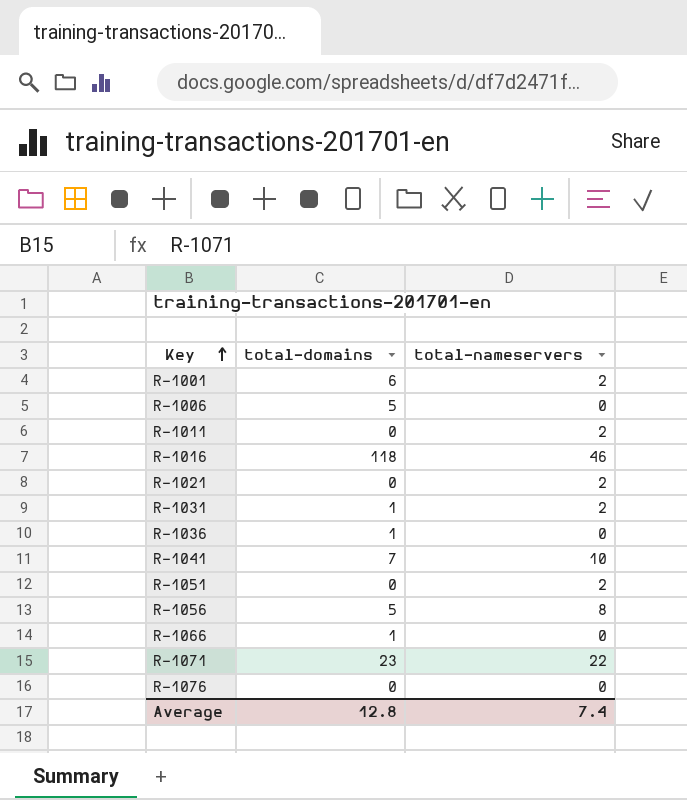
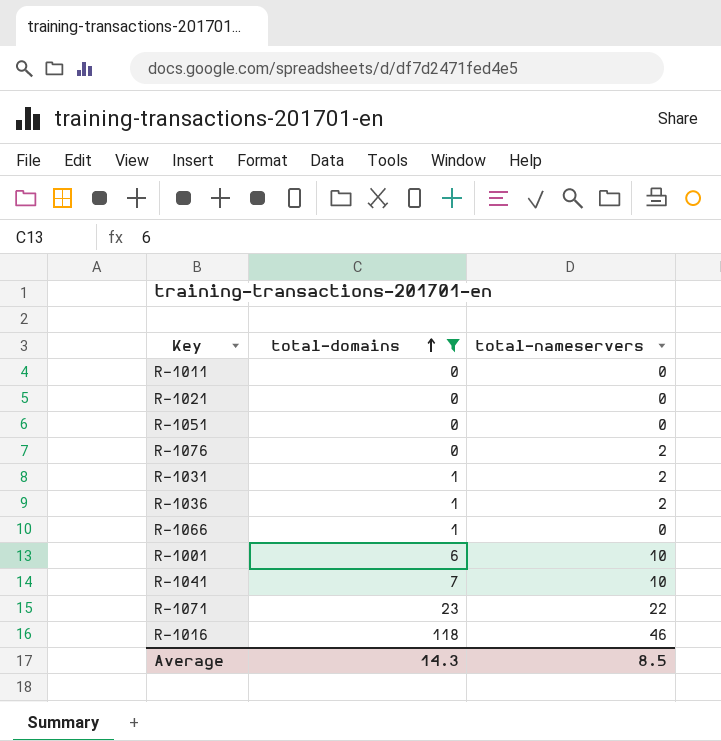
filter: none -> total-domains != 5
row order: Key ascending -> total-domains ascending
R-1011 | total-nameservers: 2 -> 0
R-1021 | total-nameservers: 2 -> 0
R-1051 | total-nameservers: 2 -> 0
R-1076 | total-nameservers: 0 -> 2
R-1036 | total-nameservers: 0 -> 2
R-1001 | total-nameservers: 2 -> 10
Average | total-domains: 12.8 -> 14.3
Average | total-nameservers: 7.4 -> 8.5

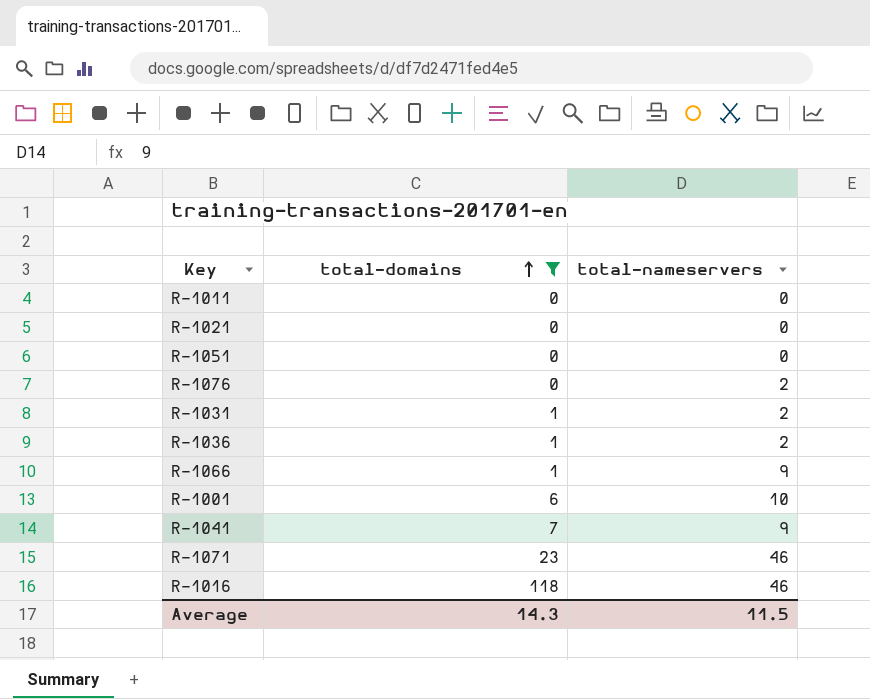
R-1066 | total-nameservers: 0 -> 9
R-1041 | total-nameservers: 10 -> 9
R-1071 | total-nameservers: 22 -> 46
Average | total-nameservers: 8.5 -> 11.5

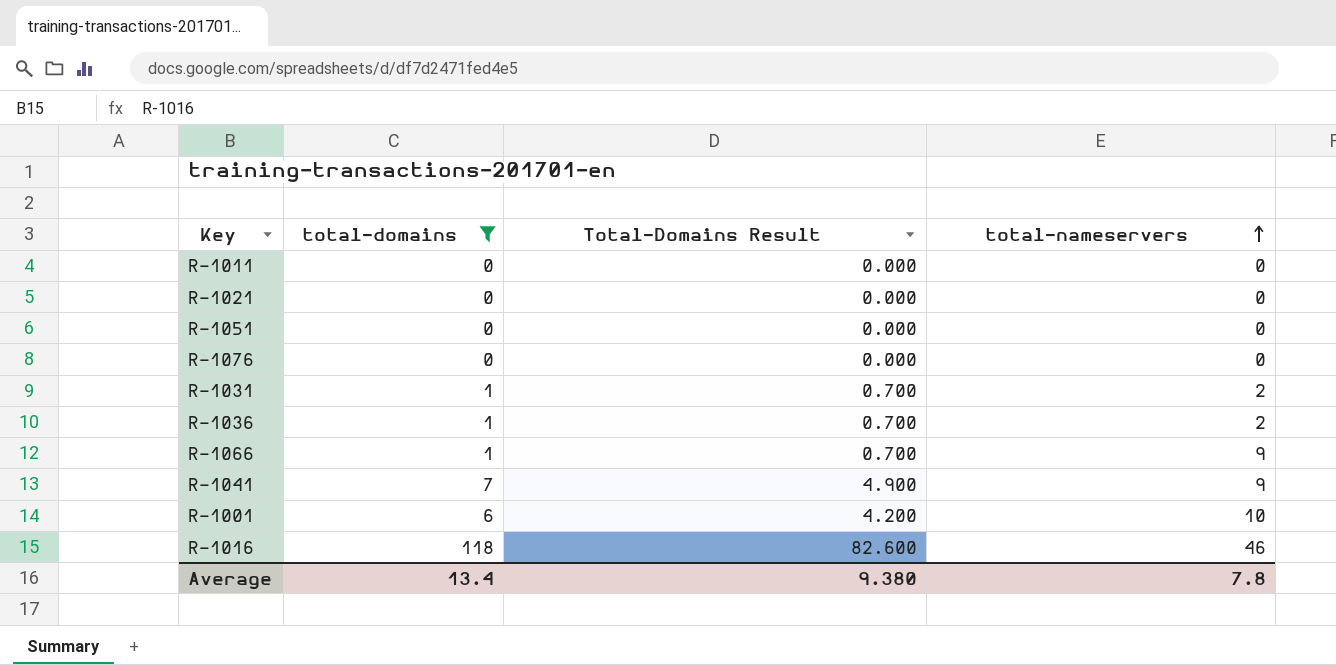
row order: total-domains ascending -> total-nameservers ascending
column Total-Domains Result | formula: none -> [total-domains] * 0.7
row R-1071: 23 | 46 -> none
R-1076 | total-nameservers: 2 -> 0
Average | total-domains: 14.3 -> 13.4
Average | total-nameservers: 11.5 -> 7.8

